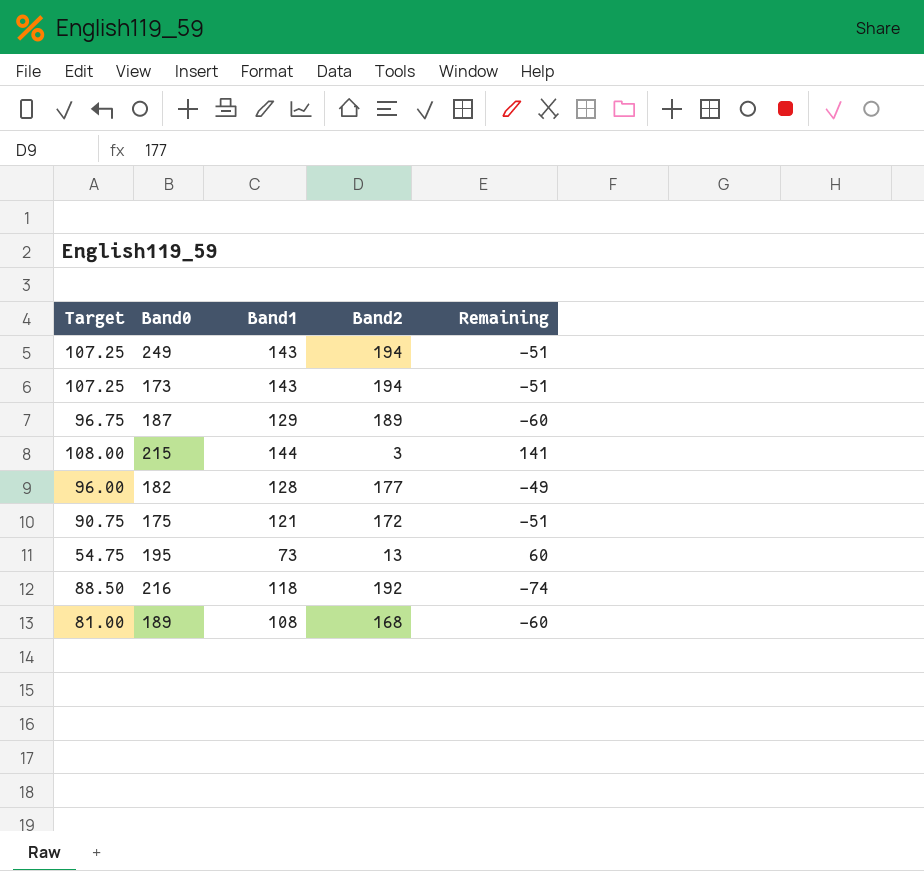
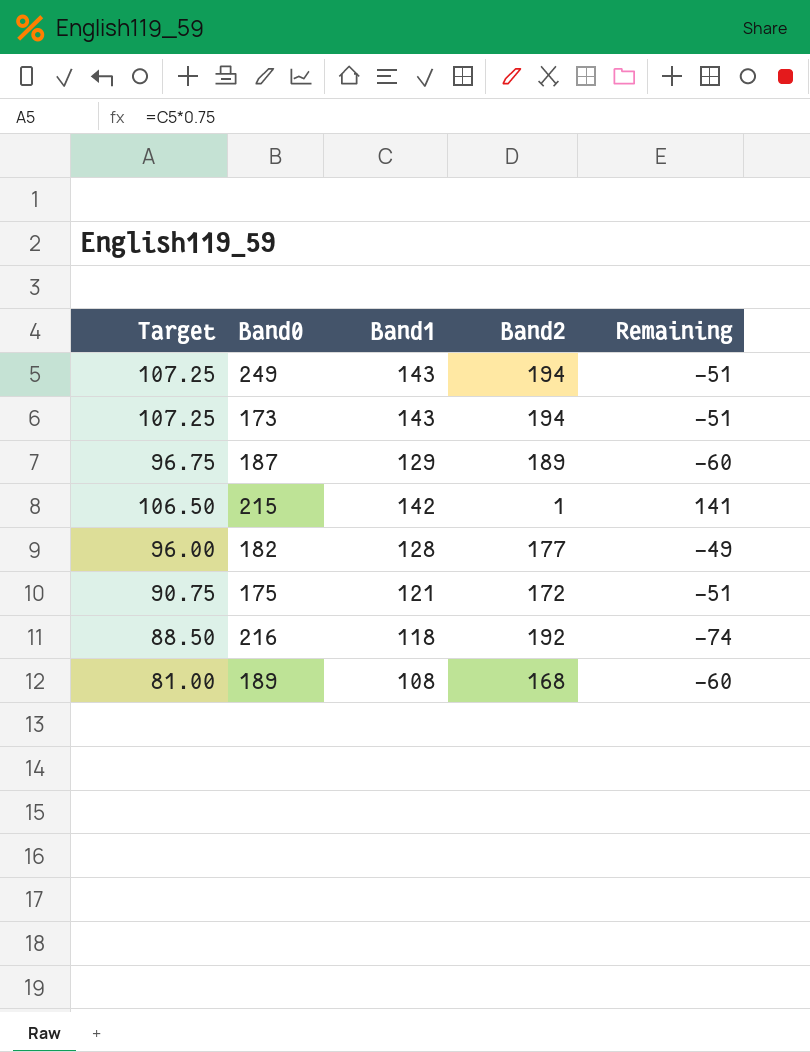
row 195: 54.75 | 73 | 13 | 60 -> none
215 | Target: 108.00 -> 106.50
215 | Band1: 144 -> 142
215 | Band2: 3 -> 1

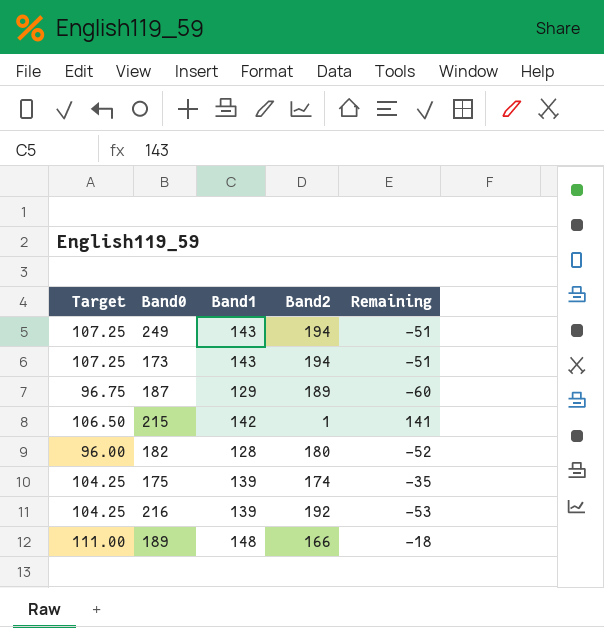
182 | Band2: 177 -> 180
182 | Remaining: -49 -> -52
175 | Target: 90.75 -> 104.25
175 | Band1: 121 -> 139
175 | Band2: 172 -> 174
175 | Remaining: -51 -> -35
216 | Target: 88.50 -> 104.25
216 | Band1: 118 -> 139
216 | Remaining: -74 -> -53
189 | Target: 81.00 -> 111.00
189 | Band1: 108 -> 148
189 | Band2: 168 -> 166
189 | Remaining: -60 -> -18

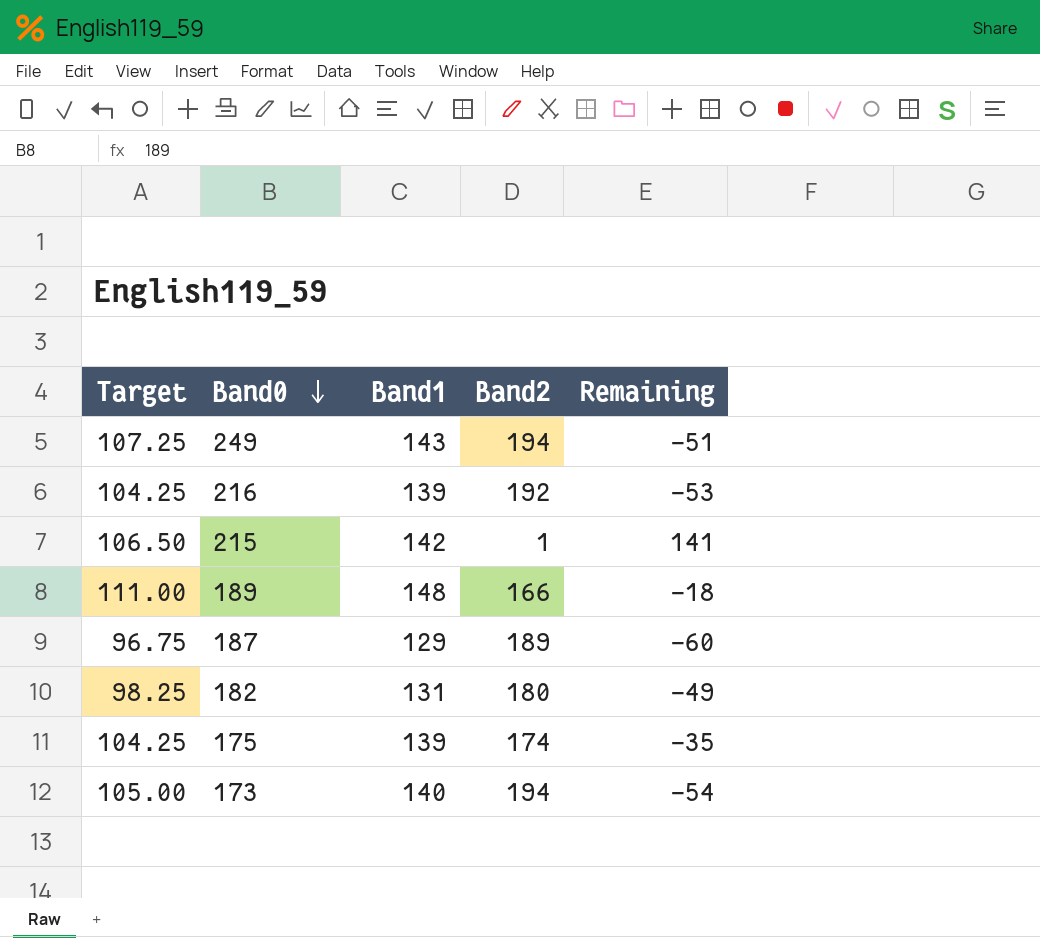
row order: none -> Band0 descending
182 | Target: 96.00 -> 98.25
182 | Band1: 128 -> 131
182 | Remaining: -52 -> -49
173 | Target: 107.25 -> 105.00
173 | Band1: 143 -> 140
173 | Remaining: -51 -> -54

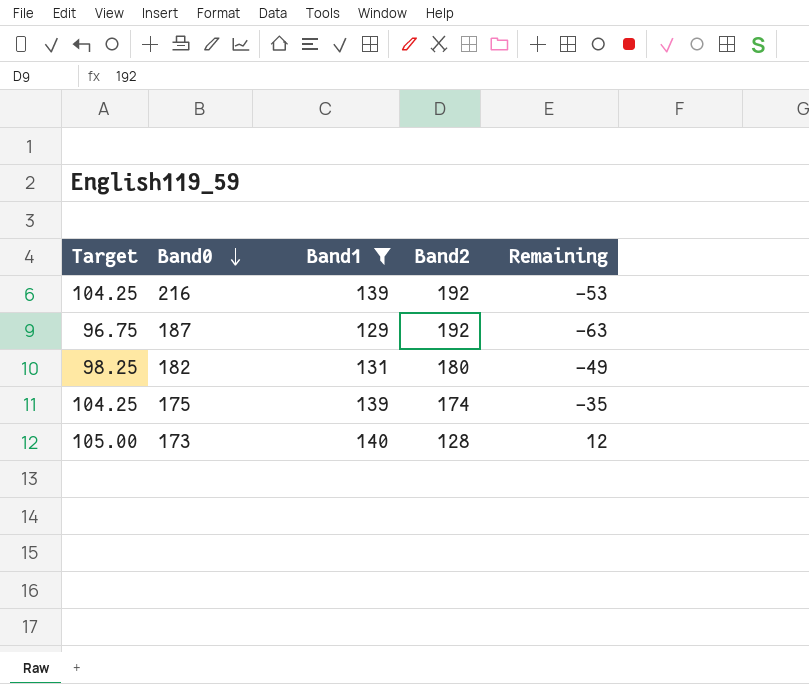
filter: none -> Band1 <= 140
187 | Band2: 189 -> 192
187 | Remaining: -60 -> -63
173 | Band2: 194 -> 128
173 | Remaining: -54 -> 12

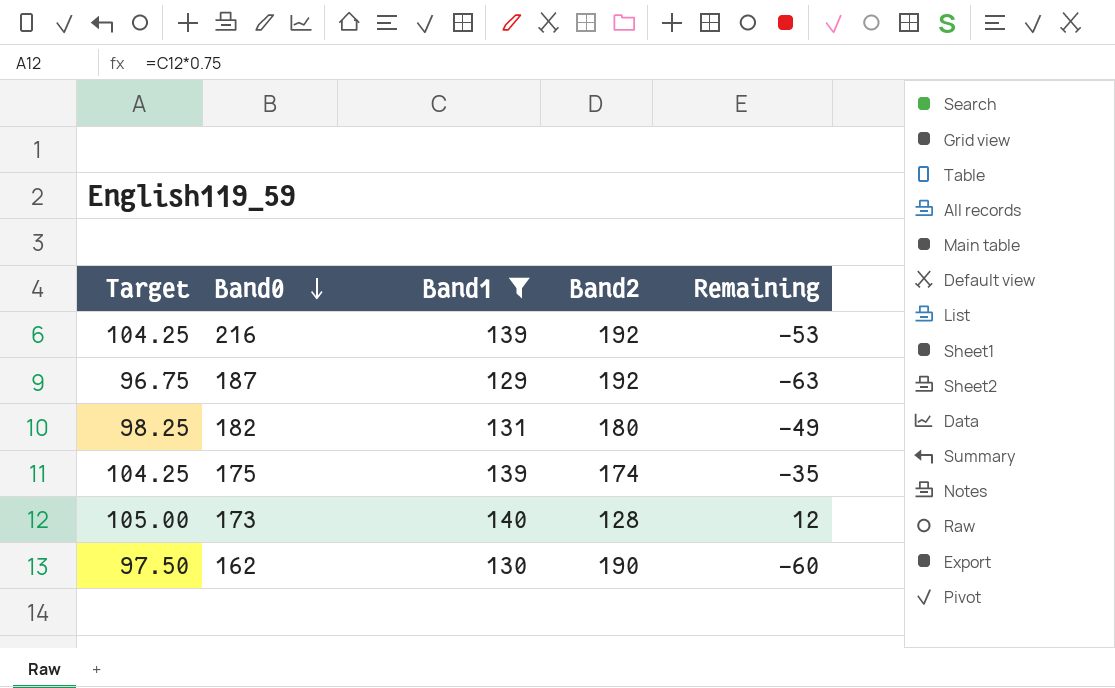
row 162: none -> 97.50 | 130 | 190 | -60

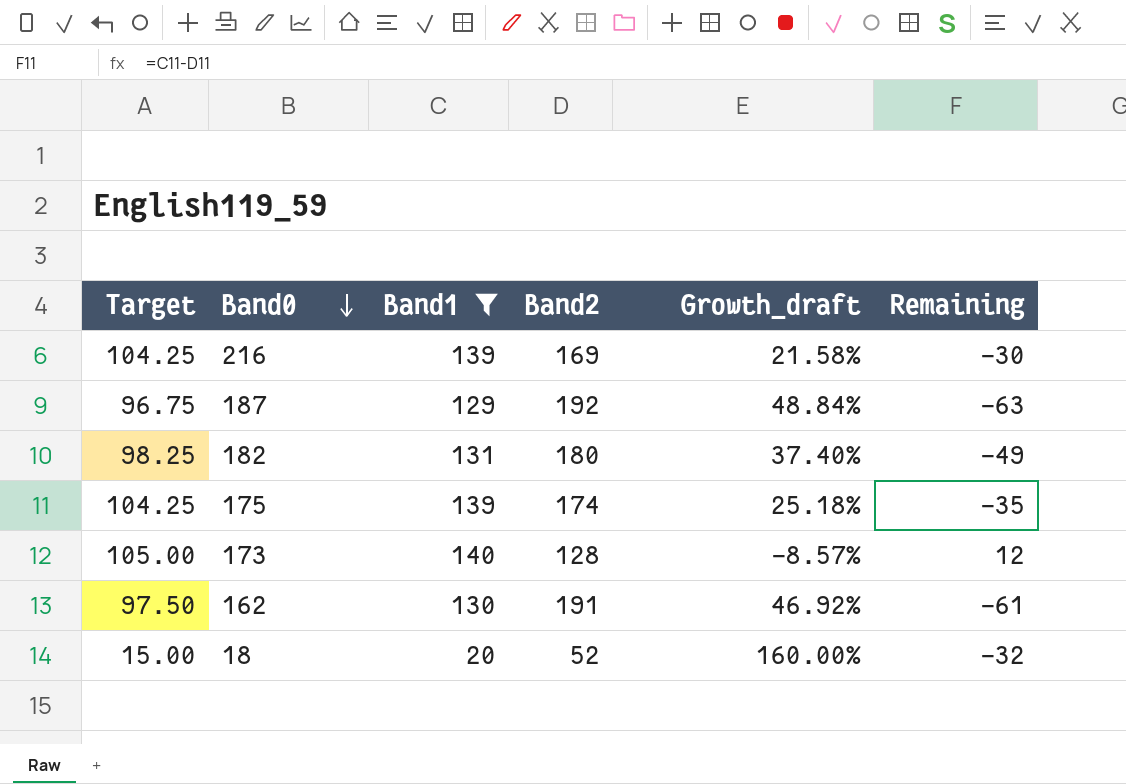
column Growth_draft | formula: none -> ([Band2] - [Band1]) / [Band1]
216 | Band2: 192 -> 169
216 | Remaining: -53 -> -30
162 | Band2: 190 -> 191
162 | Remaining: -60 -> -61
row 18: none -> 15.00 | 20 | 52 | 160.00% | -32

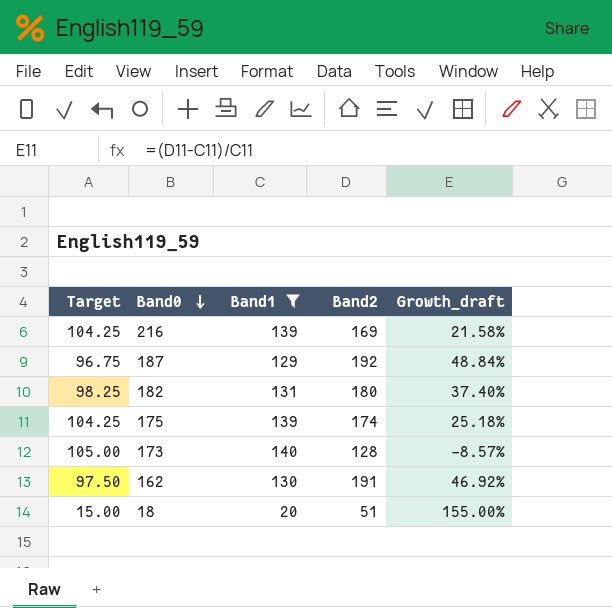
column Remaining | formula: [Band1] - [Band2] -> none
18 | Band2: 52 -> 51
18 | Growth_draft: 160.00% -> 155.00%

